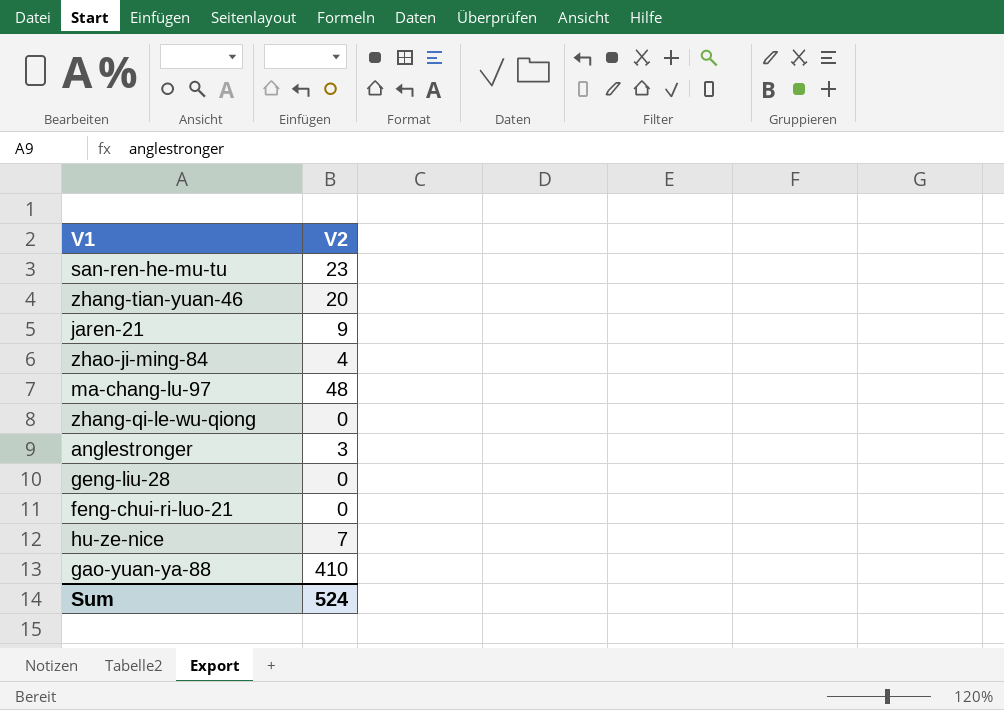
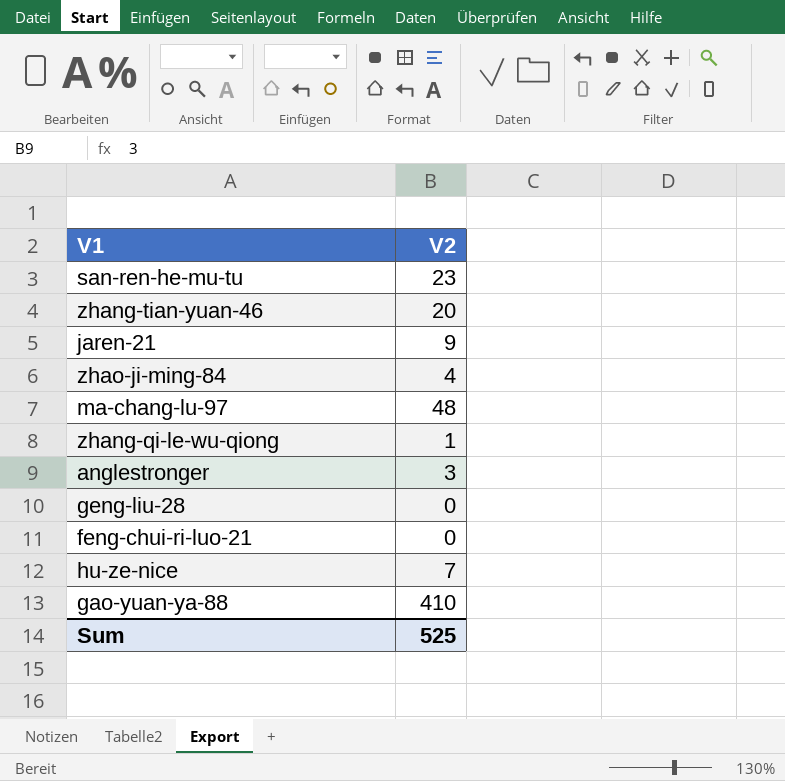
zhang-qi-le-wu-qiong | V2: 0 -> 1
Sum | V2: 524 -> 525

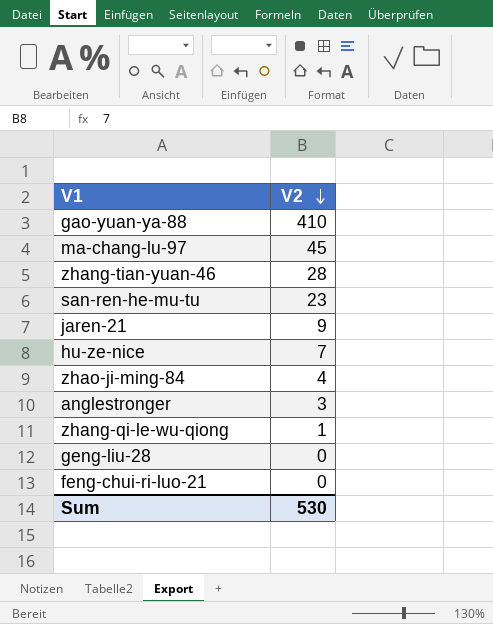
row order: none -> V2 descending
ma-chang-lu-97 | V2: 48 -> 45
zhang-tian-yuan-46 | V2: 20 -> 28
Sum | V2: 525 -> 530

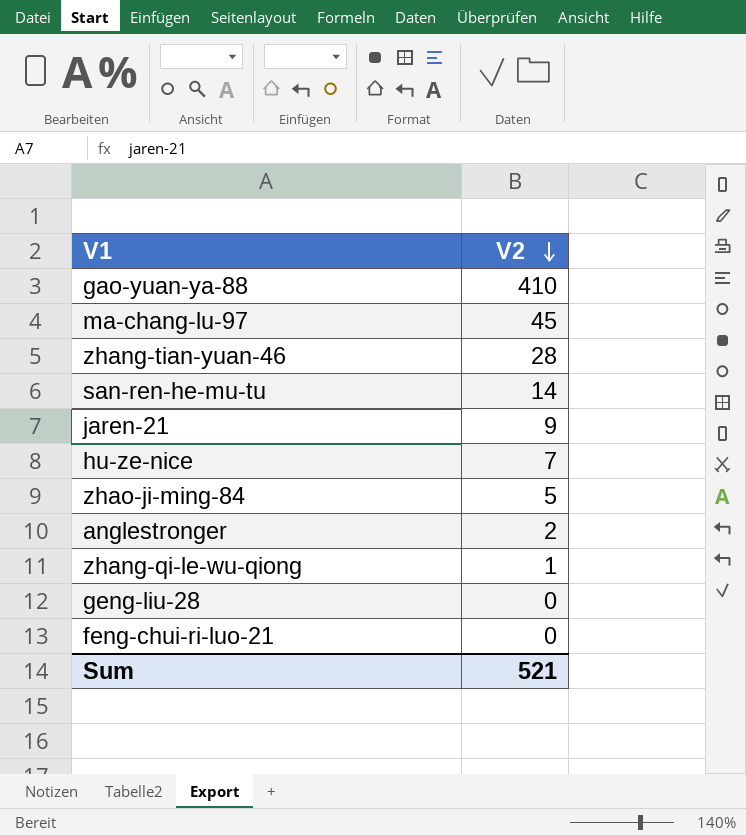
san-ren-he-mu-tu | V2: 23 -> 14
zhao-ji-ming-84 | V2: 4 -> 5
anglestronger | V2: 3 -> 2
Sum | V2: 530 -> 521

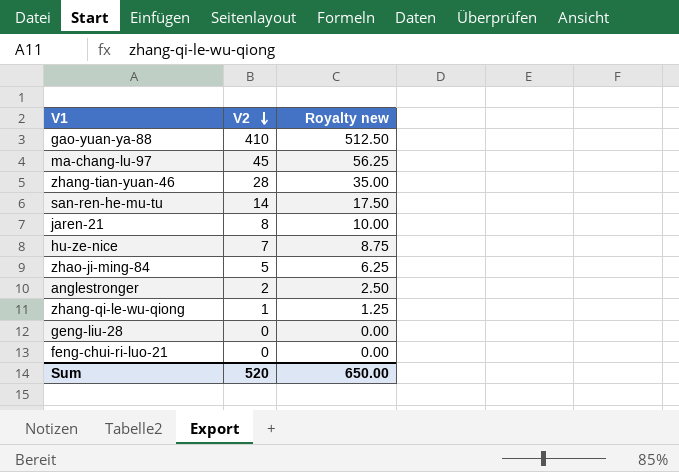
column Royalty new | formula: none -> [V2] * 1.25
jaren-21 | V2: 9 -> 8
Sum | V2: 521 -> 520

